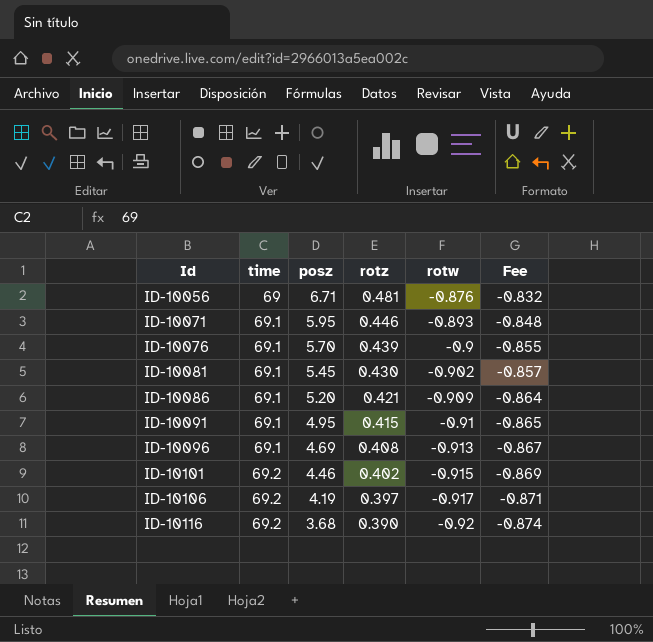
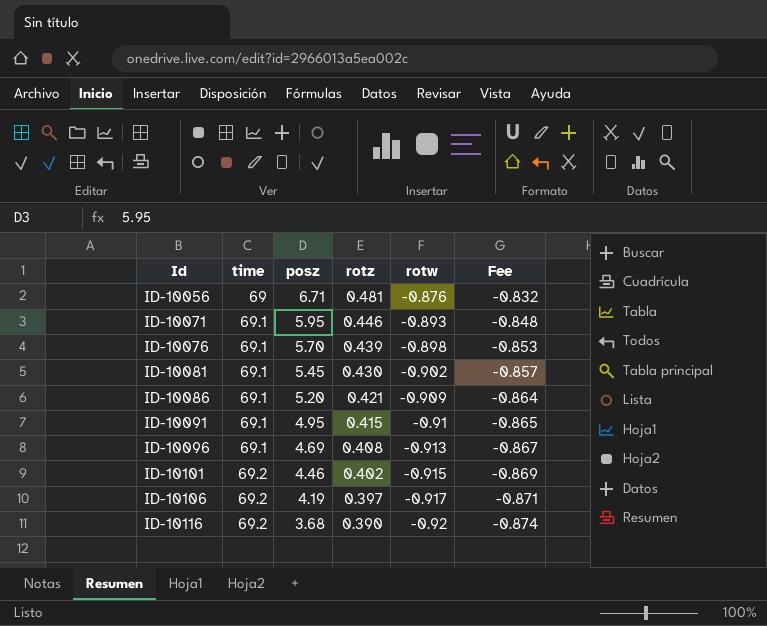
ID-10076 | rotw: -0.9 -> -0.898
ID-10076 | Fee: -0.855 -> -0.853

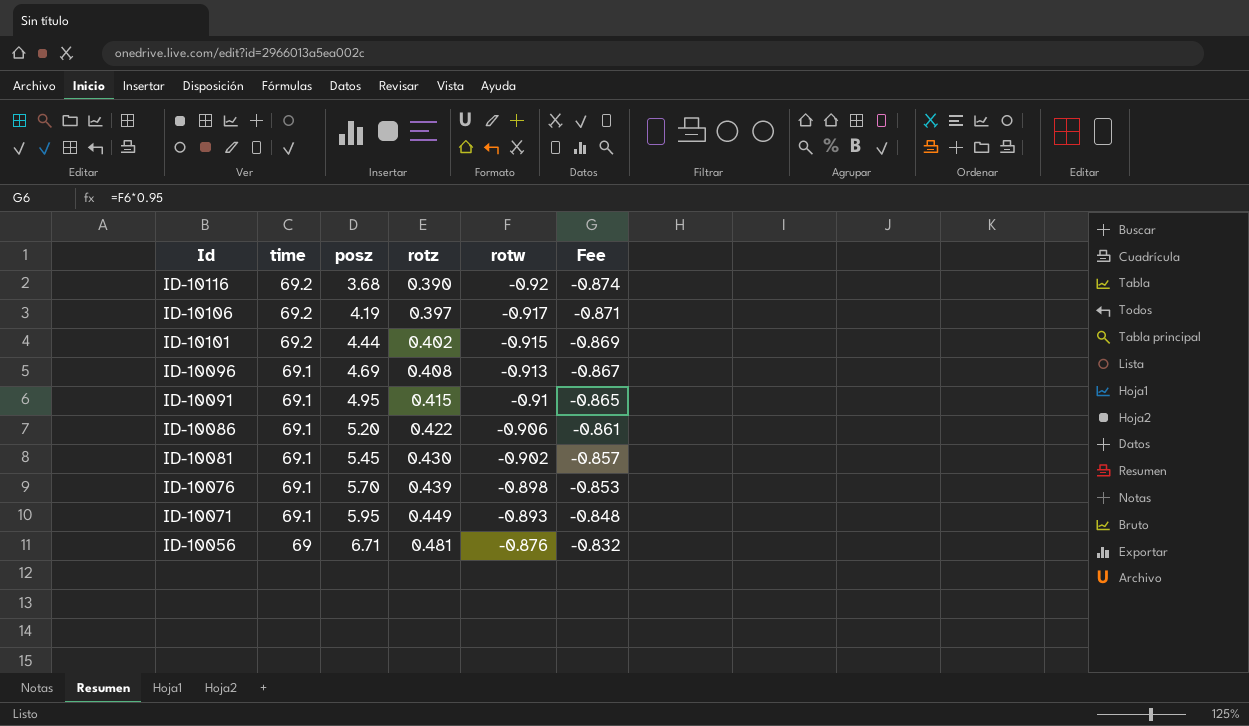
row order: Id ascending -> Id descending
ID-10101 | posz: 4.46 -> 4.44
ID-10086 | rotz: 0.421 -> 0.422
ID-10086 | rotw: -0.909 -> -0.906
ID-10086 | Fee: -0.864 -> -0.861
ID-10071 | rotz: 0.446 -> 0.449

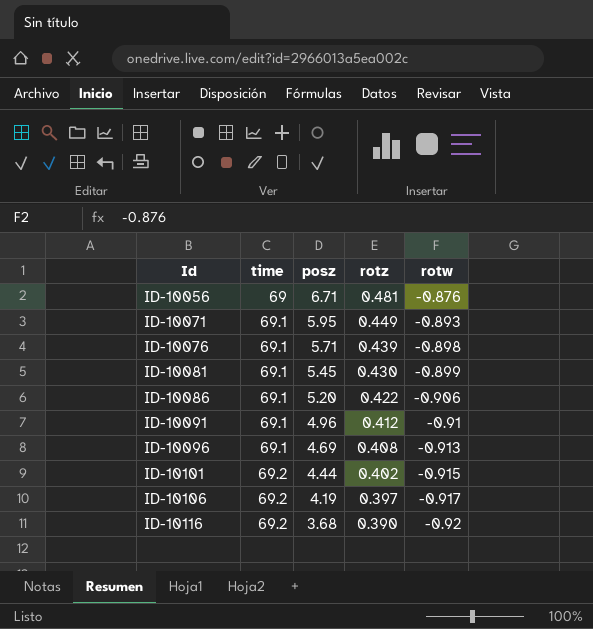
row order: Id descending -> Id ascending
column Fee | formula: [rotw] * 0.95 -> none
ID-10076 | posz: 5.70 -> 5.71
ID-10081 | rotw: -0.902 -> -0.899
ID-10091 | posz: 4.95 -> 4.96
ID-10091 | rotz: 0.415 -> 0.412

